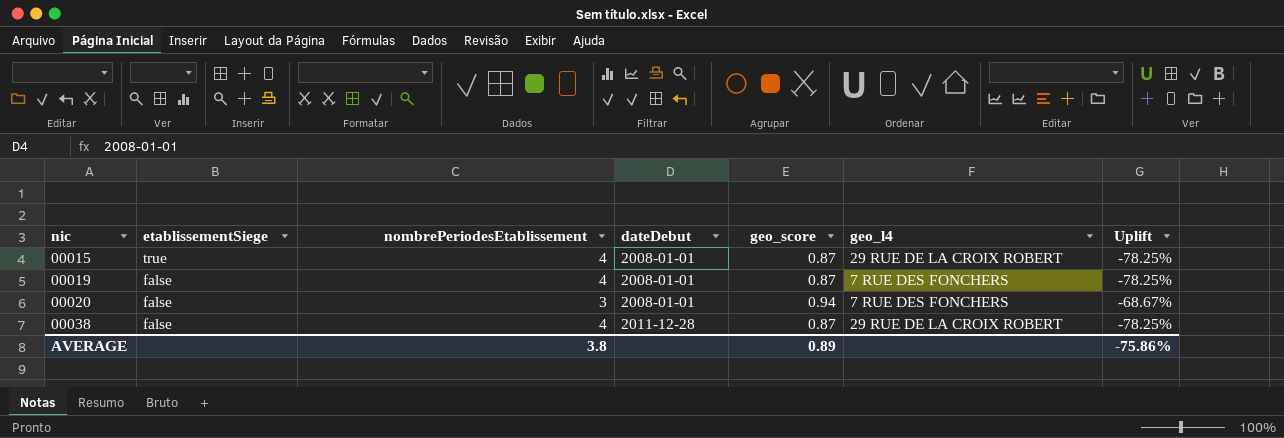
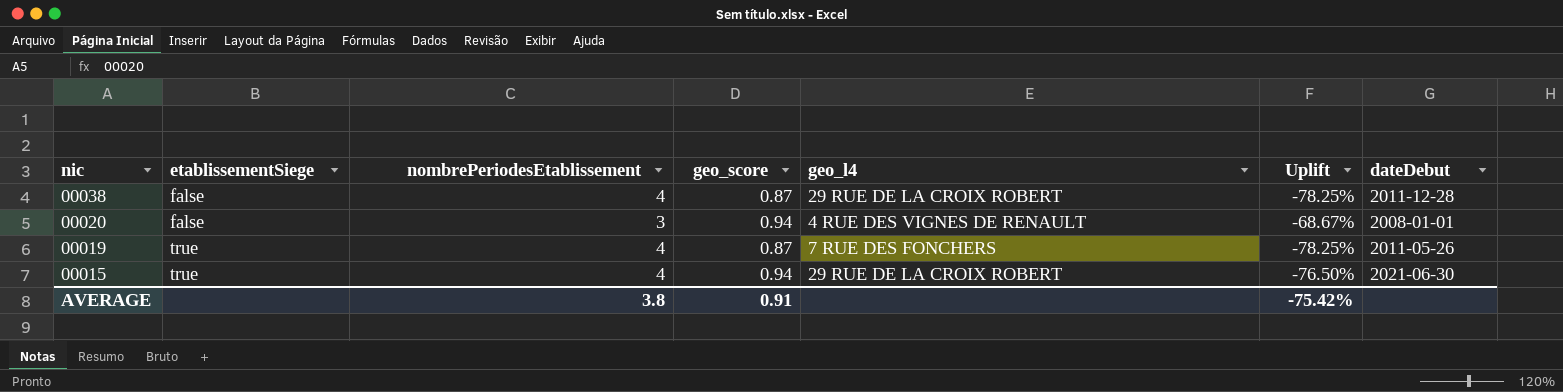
row order: nic ascending -> nic descending
column dateDebut | position: 4 -> 7
00020 | geo_l4: 7 RUE DES FONCHERS -> 4 RUE DES VIGNES DE RENAULT
00019 | etablissementSiege: false -> true
00019 | dateDebut: 2008-01-01 -> 2011-05-26
00015 | geo_score: 0.87 -> 0.94
00015 | Uplift: -78.25% -> -76.50%
00015 | dateDebut: 2008-01-01 -> 2021-06-30
AVERAGE | geo_score: 0.89 -> 0.91
AVERAGE | Uplift: -75.86% -> -75.42%

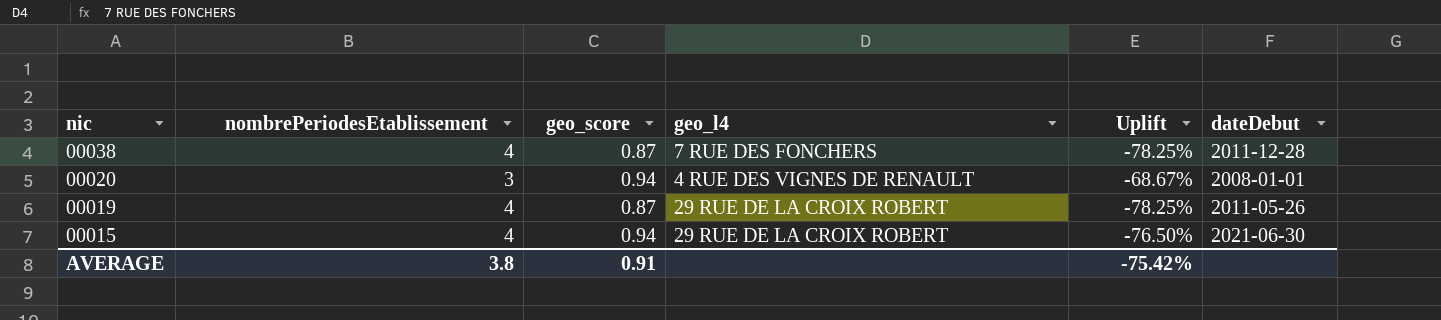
column etablissementSiege | position: 2 -> none
00038 | geo_l4: 29 RUE DE LA CROIX ROBERT -> 7 RUE DES FONCHERS
00019 | geo_l4: 7 RUE DES FONCHERS -> 29 RUE DE LA CROIX ROBERT

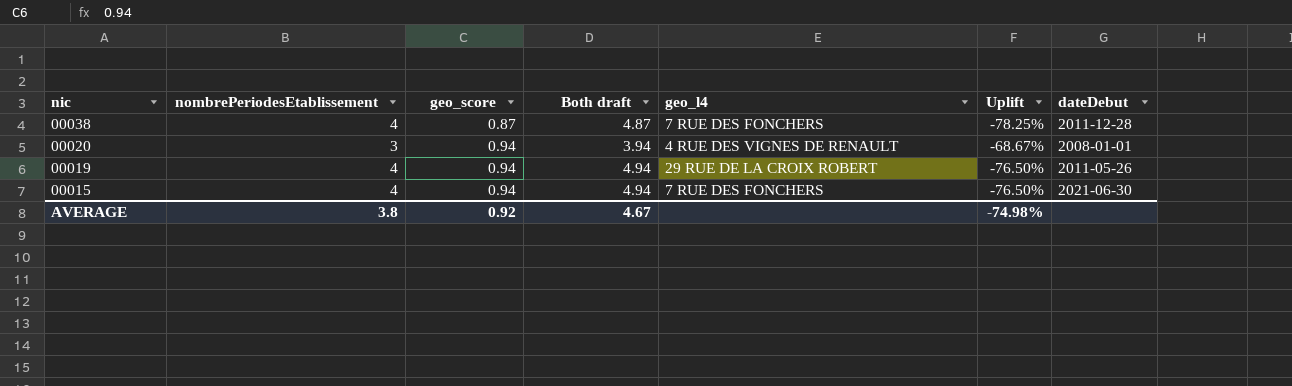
column Both draft | formula: none -> [nombrePeriodesEtablissement] + [geo_score]
00019 | geo_score: 0.87 -> 0.94
00019 | Uplift: -78.25% -> -76.50%
00015 | geo_l4: 29 RUE DE LA CROIX ROBERT -> 7 RUE DES FONCHERS
AVERAGE | geo_score: 0.91 -> 0.92
AVERAGE | Uplift: -75.42% -> -74.98%

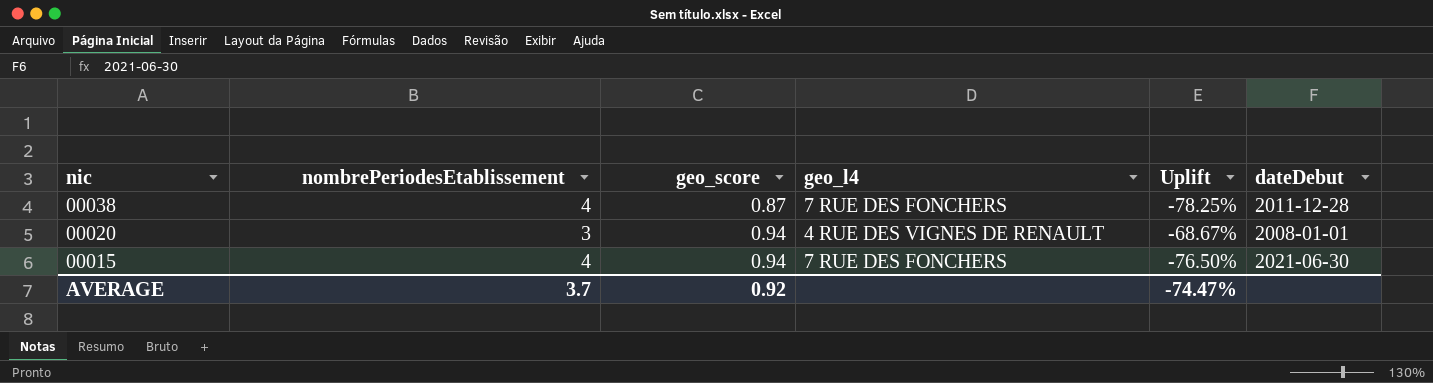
column Both draft | formula: [nombrePeriodesEtablissement] + [geo_score] -> none
row 00019: 4 | 0.94 | 4.94 | 29 RUE DE LA CROIX ROBERT | -76.50% | 2011-05-26 -> none
AVERAGE | nombrePeriodesEtablissement: 3.8 -> 3.7
AVERAGE | Uplift: -74.98% -> -74.47%

